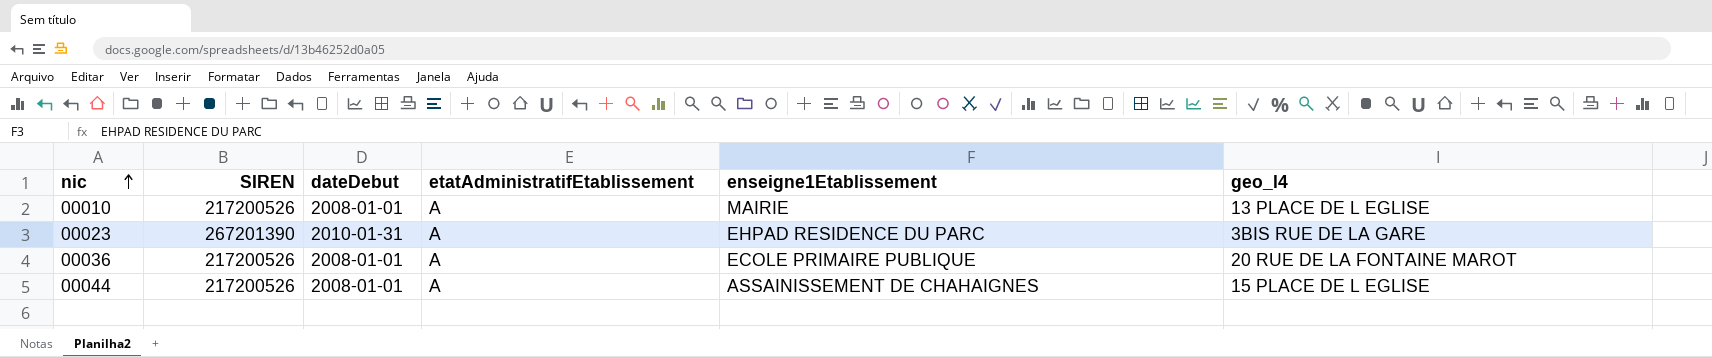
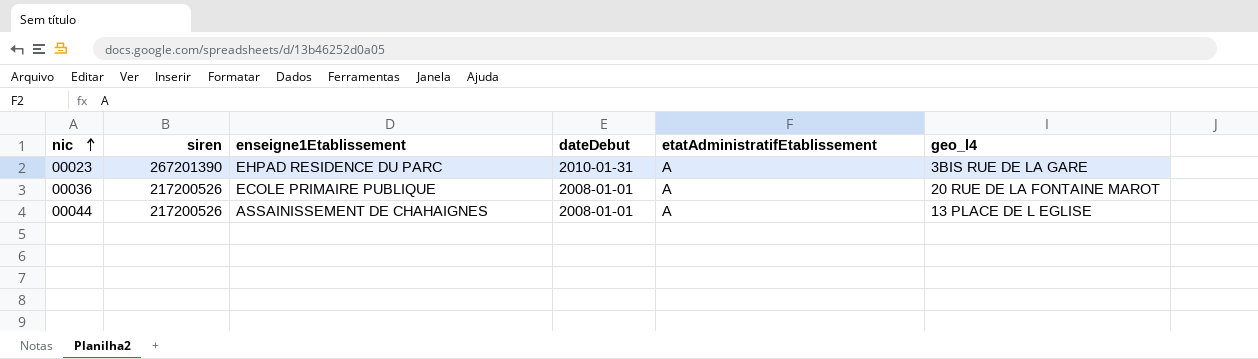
column name: SIREN -> siren
column enseigne1Etablissement | position: 5 -> 3
row 00010: 217200526 | 2008-01-01 | A | MAIRIE | 13 PLACE DE L EGLISE -> none
00044 | geo_l4: 15 PLACE DE L EGLISE -> 13 PLACE DE L EGLISE

